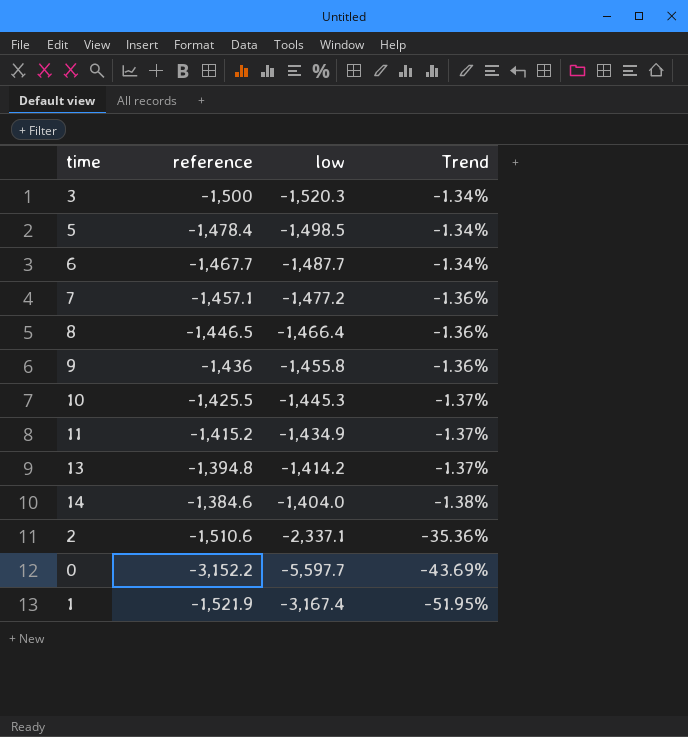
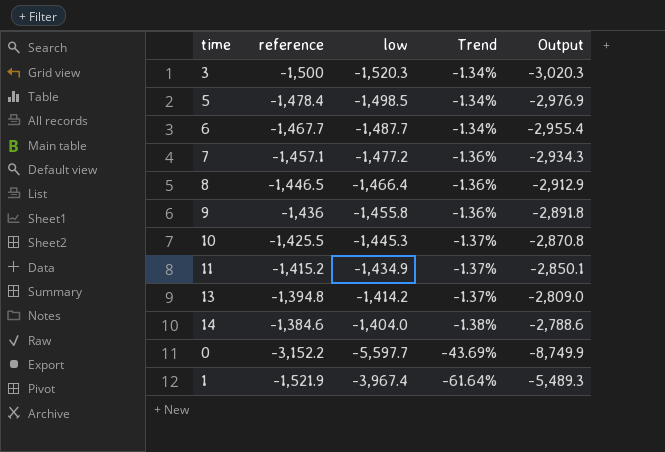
column Output | formula: none -> [reference] + [low]
row 2: -1,510.6 | -2,337.1 | -35.36% -> none
1 | low: -3,167.4 -> -3,967.4
1 | Trend: -51.95% -> -61.64%

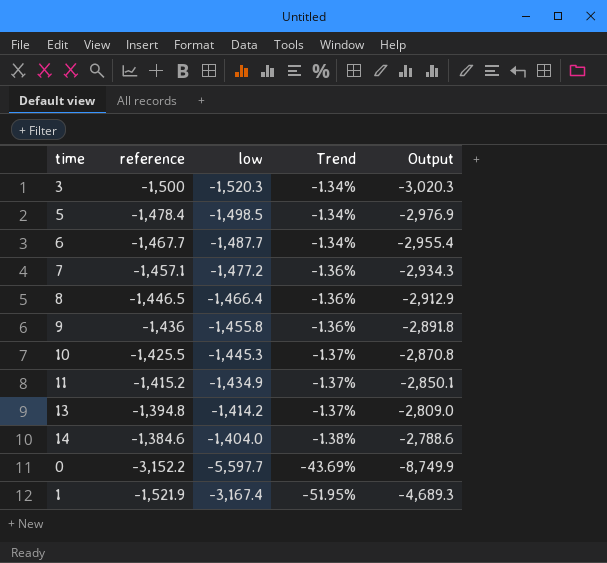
1 | low: -3,967.4 -> -3,167.4
1 | Trend: -61.64% -> -51.95%
1 | Output: -5,489.3 -> -4,689.3

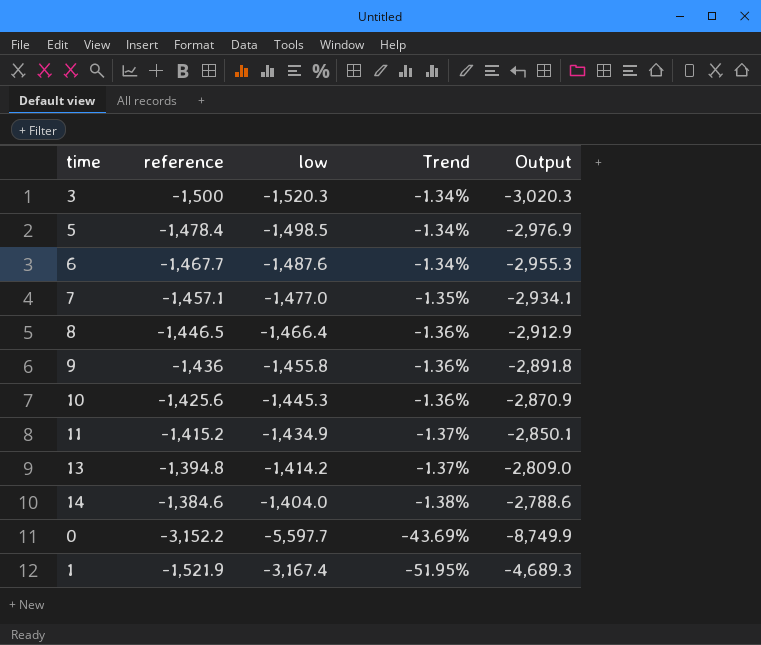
6 | low: -1,487.7 -> -1,487.6
6 | Output: -2,955.4 -> -2,955.3
7 | low: -1,477.2 -> -1,477.0
7 | Trend: -1.36% -> -1.35%
7 | Output: -2,934.3 -> -2,934.1
10 | reference: -1,425.5 -> -1,425.6
10 | Trend: -1.37% -> -1.36%
10 | Output: -2,870.8 -> -2,870.9

